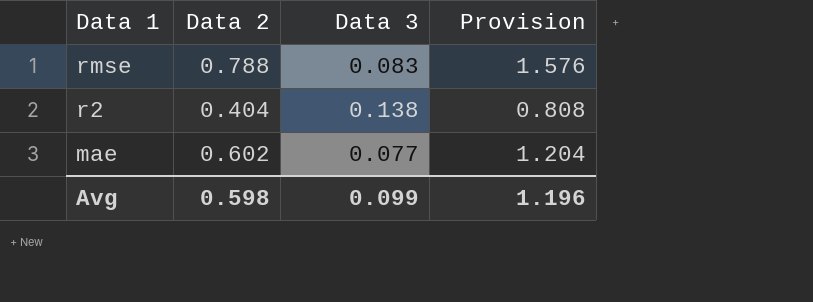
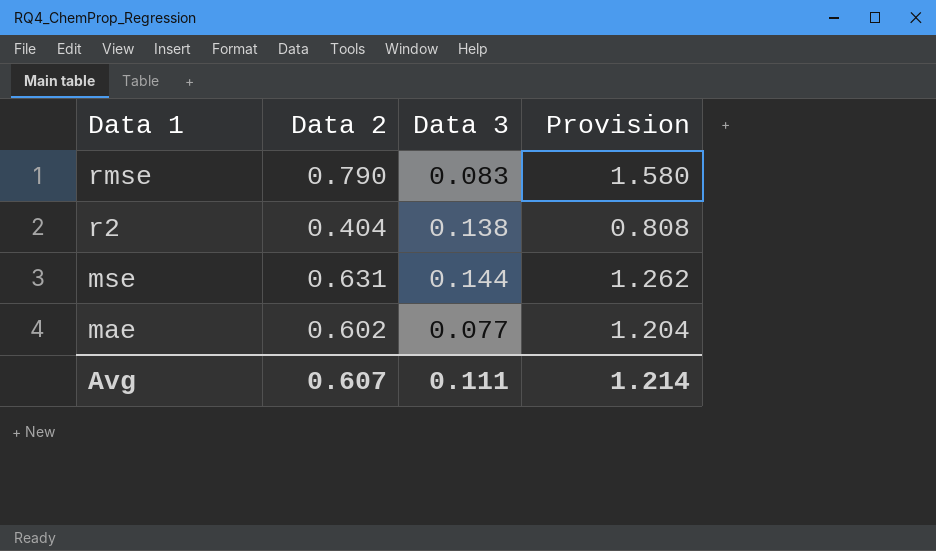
rmse | Data 2: 0.788 -> 0.790
rmse | Provision: 1.576 -> 1.580
row mse: none -> 0.631 | 0.144 | 1.262
Avg | Data 2: 0.598 -> 0.607
Avg | Data 3: 0.099 -> 0.111
Avg | Provision: 1.196 -> 1.214

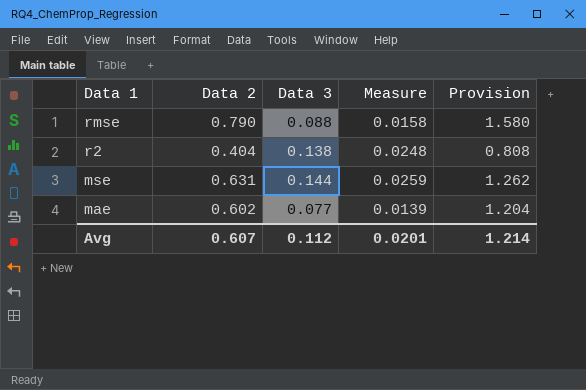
column Measure | formula: none -> [Data 3] * 0.18
rmse | Data 3: 0.083 -> 0.088
Avg | Data 3: 0.111 -> 0.112

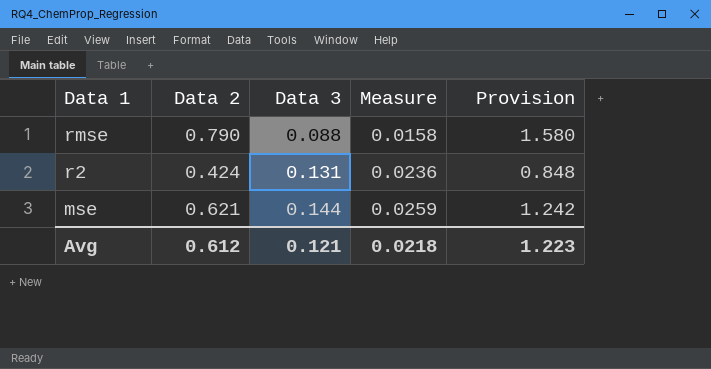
row mae: 0.602 | 0.077 | 0.0139 | 1.204 -> none
r2 | Data 2: 0.404 -> 0.424
r2 | Data 3: 0.138 -> 0.131
r2 | Measure: 0.0248 -> 0.0236
r2 | Provision: 0.808 -> 0.848
mse | Data 2: 0.631 -> 0.621
mse | Provision: 1.262 -> 1.242
Avg | Data 2: 0.607 -> 0.612
Avg | Data 3: 0.112 -> 0.121
Avg | Measure: 0.0201 -> 0.0218
Avg | Provision: 1.214 -> 1.223

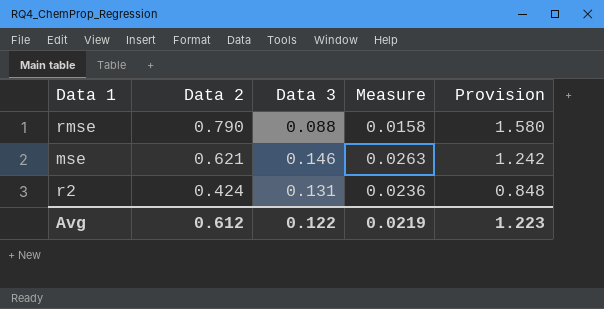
row order: Data 1 descending -> Data 2 descending
mse | Data 3: 0.144 -> 0.146
mse | Measure: 0.0259 -> 0.0263
Avg | Data 3: 0.121 -> 0.122
Avg | Measure: 0.0218 -> 0.0219

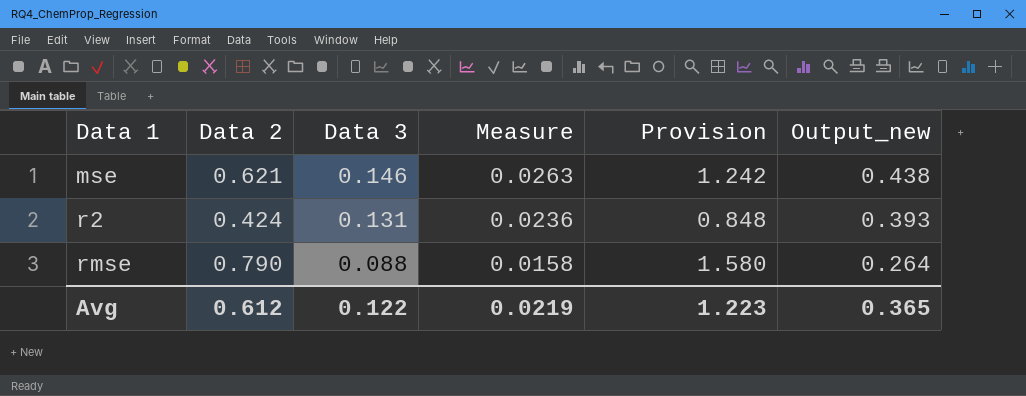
row order: Data 2 descending -> Data 1 ascending
column Output_new | formula: none -> [Data 3] * 3

